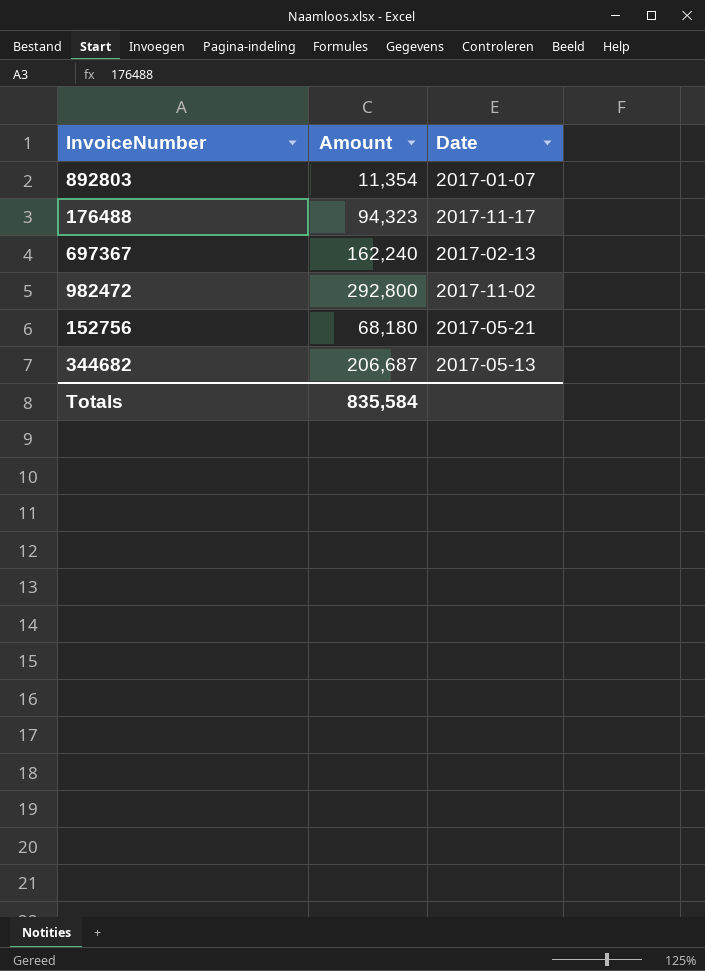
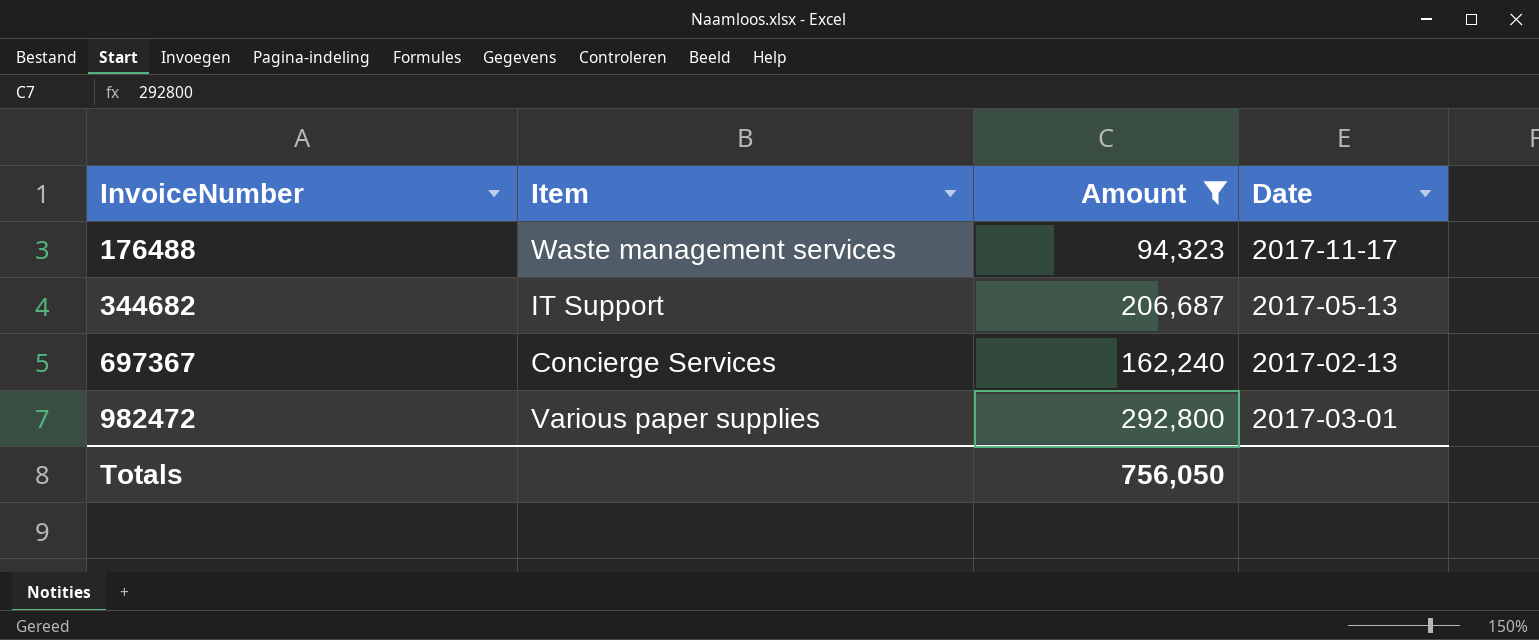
filter: none -> Amount >= 94,323
row order: none -> InvoiceNumber ascending
column Item | position: none -> 2
982472 | Date: 2017-11-02 -> 2017-03-01
Totals | Amount: 835,584 -> 756,050

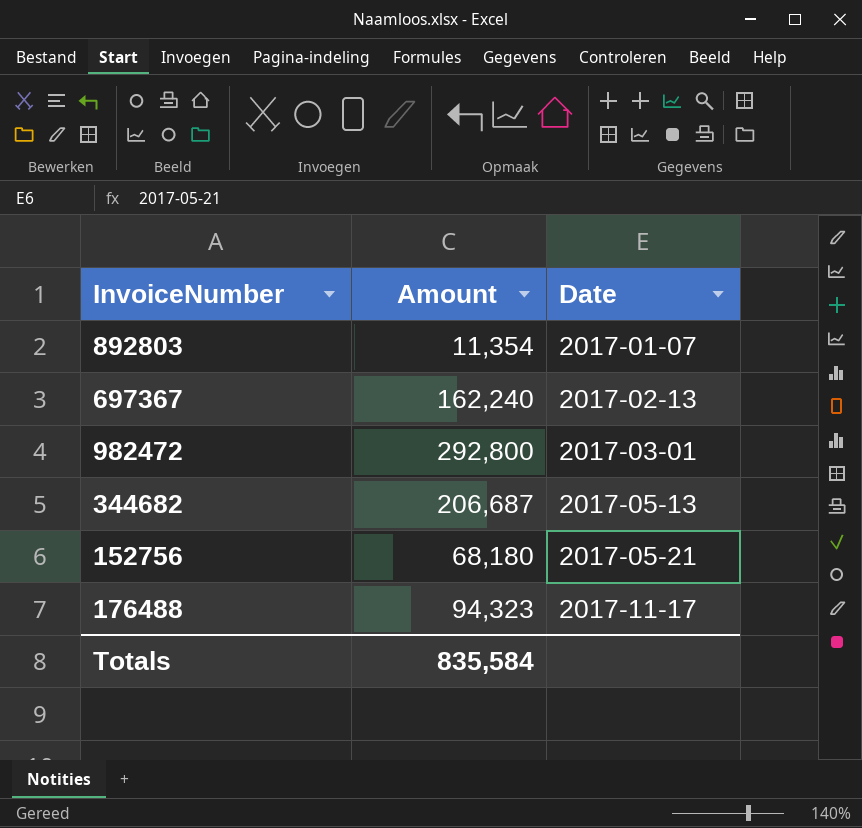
filter: Amount >= 94,323 -> none
row order: InvoiceNumber ascending -> Date ascending
column Item | position: 2 -> none
Totals | Amount: 756,050 -> 835,584

